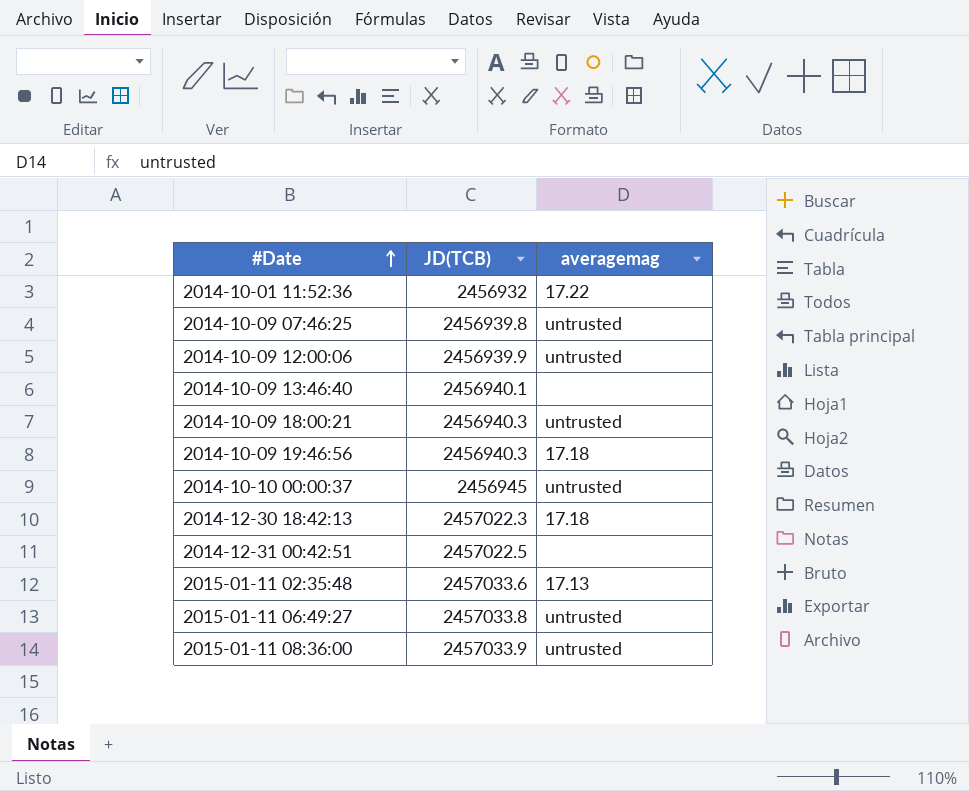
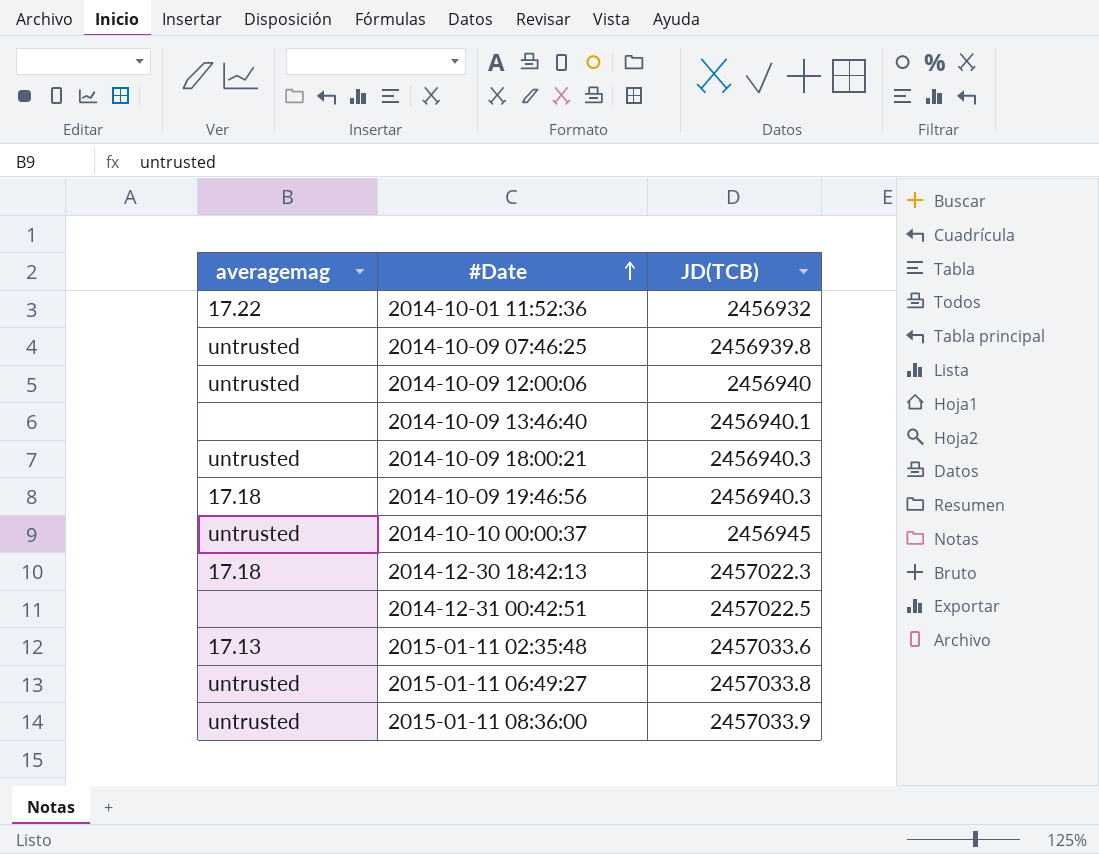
column averagemag | position: 3 -> 1
2014-10-09 12:00:06 | JD(TCB): 2456939.9 -> 2456940

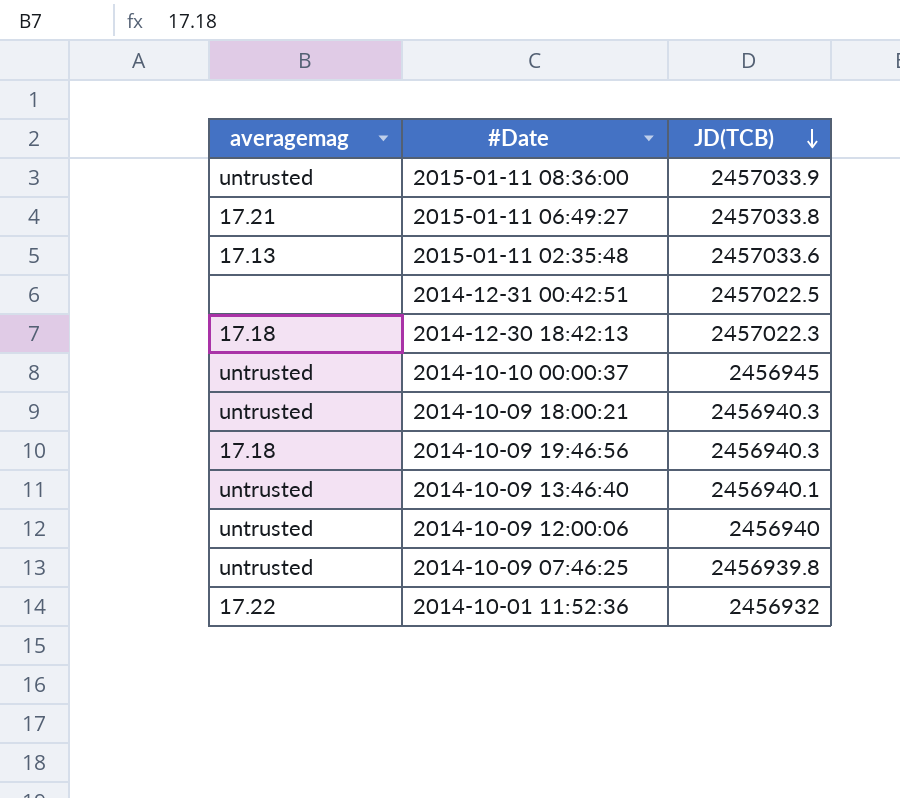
row order: #Date ascending -> JD(TCB) descending
2015-01-11 06:49:27 | averagemag: untrusted -> 17.21
2014-10-09 13:46:40 | averagemag: none -> untrusted

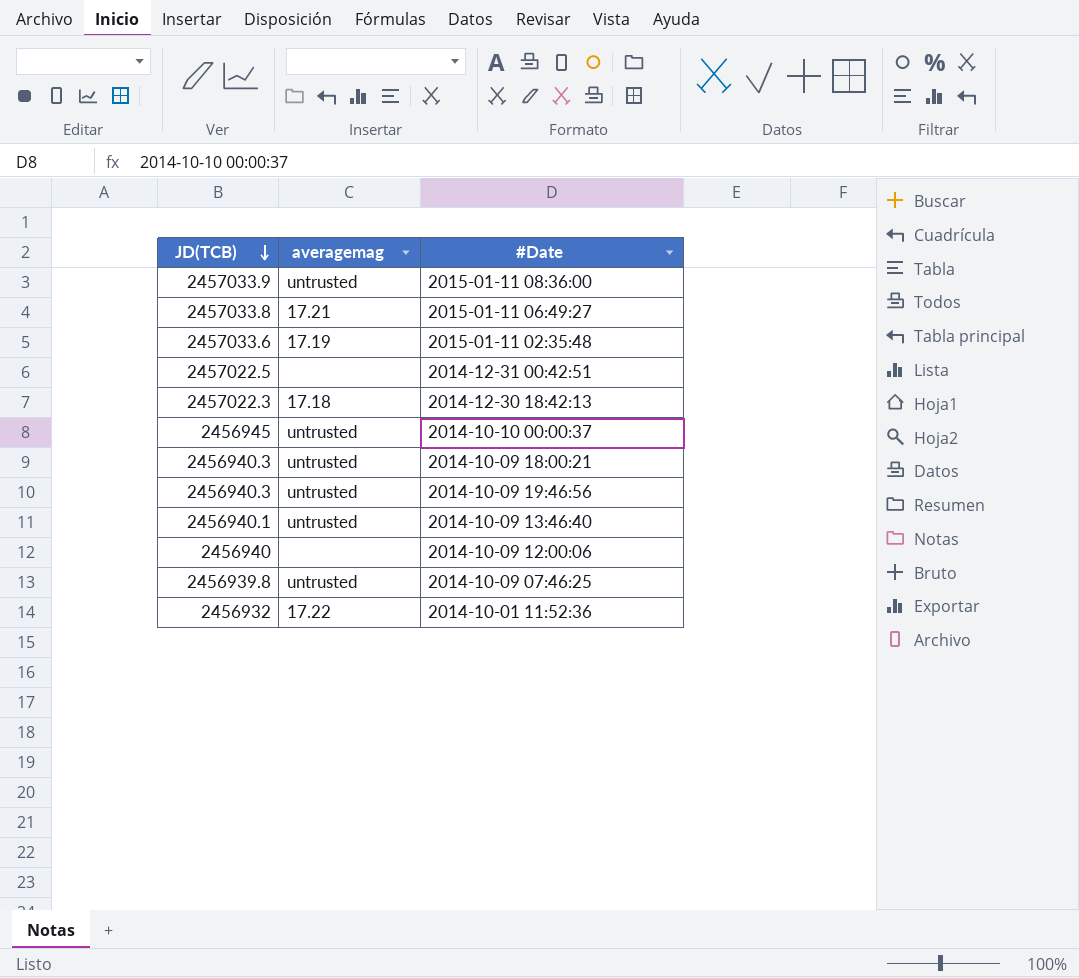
column JD(TCB) | position: 3 -> 1
2015-01-11 02:35:48 | averagemag: 17.13 -> 17.19
2014-10-09 19:46:56 | averagemag: 17.18 -> untrusted
2014-10-09 12:00:06 | averagemag: untrusted -> none

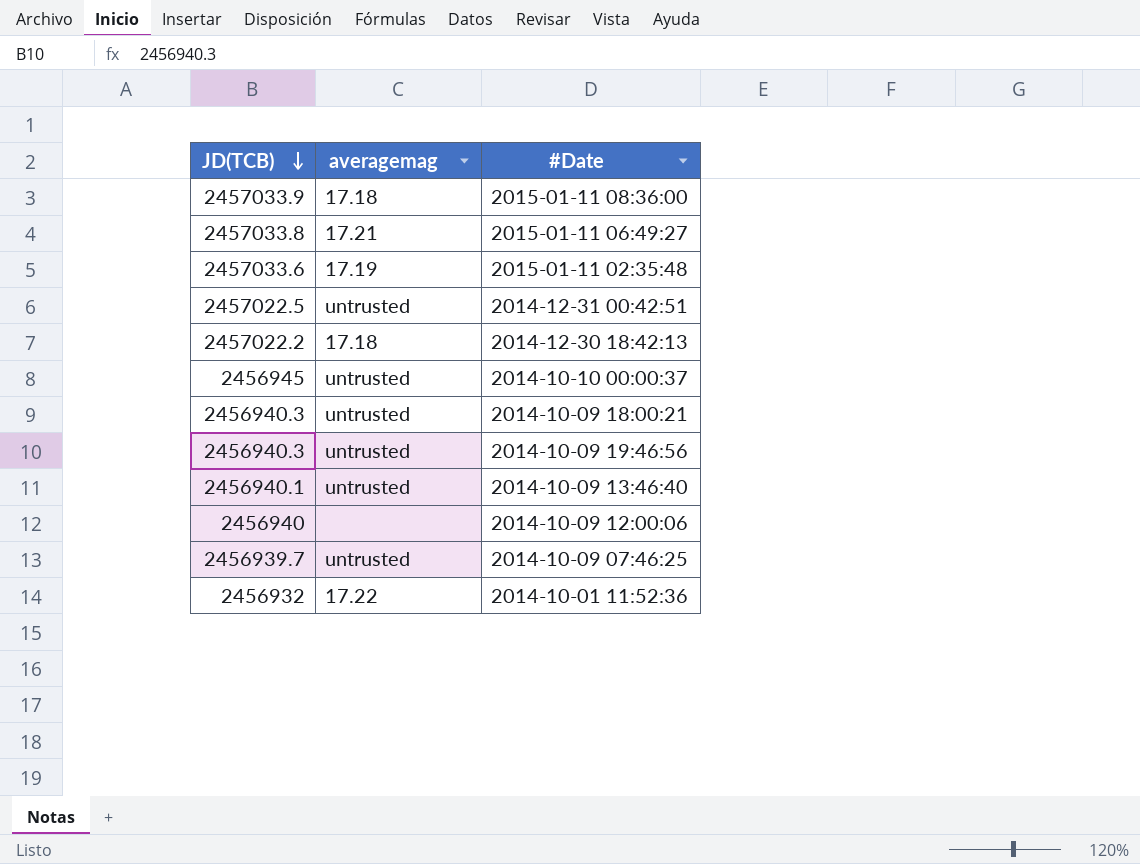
2015-01-11 08:36:00 | averagemag: untrusted -> 17.18
2014-12-31 00:42:51 | averagemag: none -> untrusted
2014-12-30 18:42:13 | JD(TCB): 2457022.3 -> 2457022.2
2014-10-09 07:46:25 | JD(TCB): 2456939.8 -> 2456939.7

